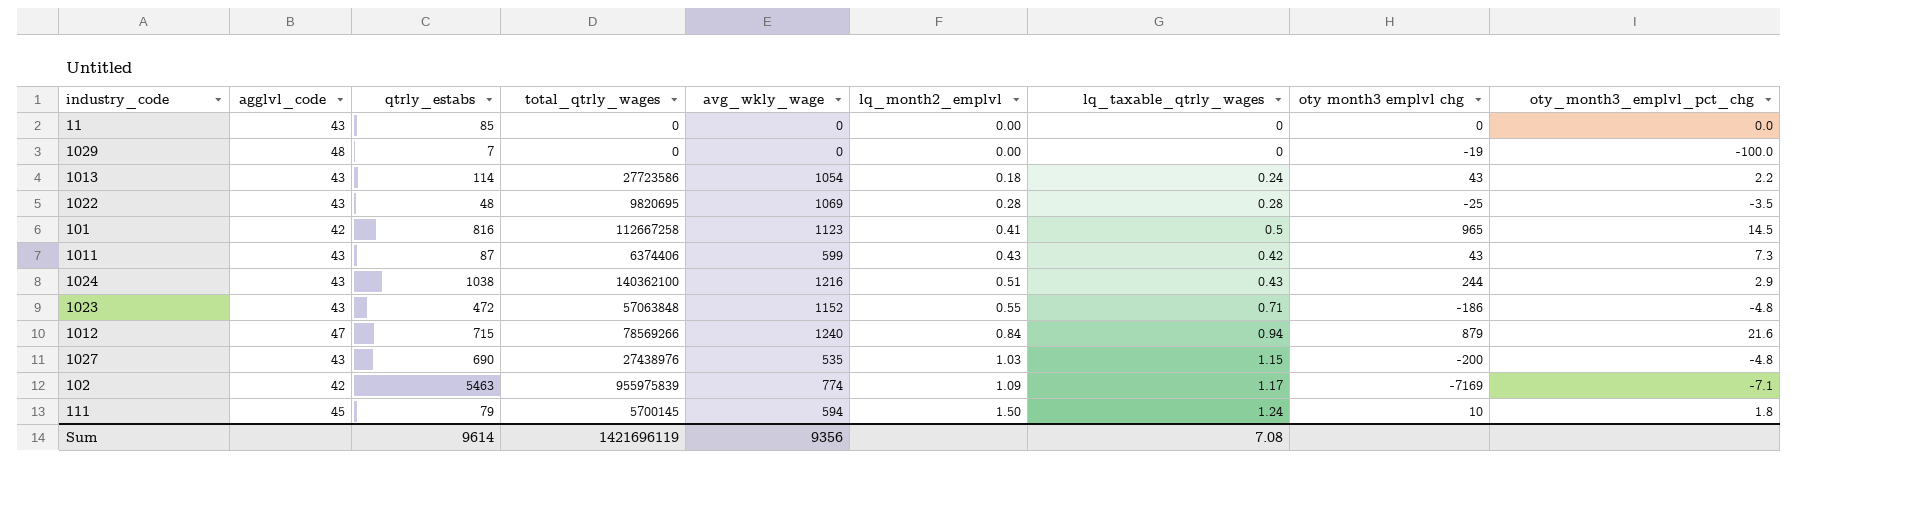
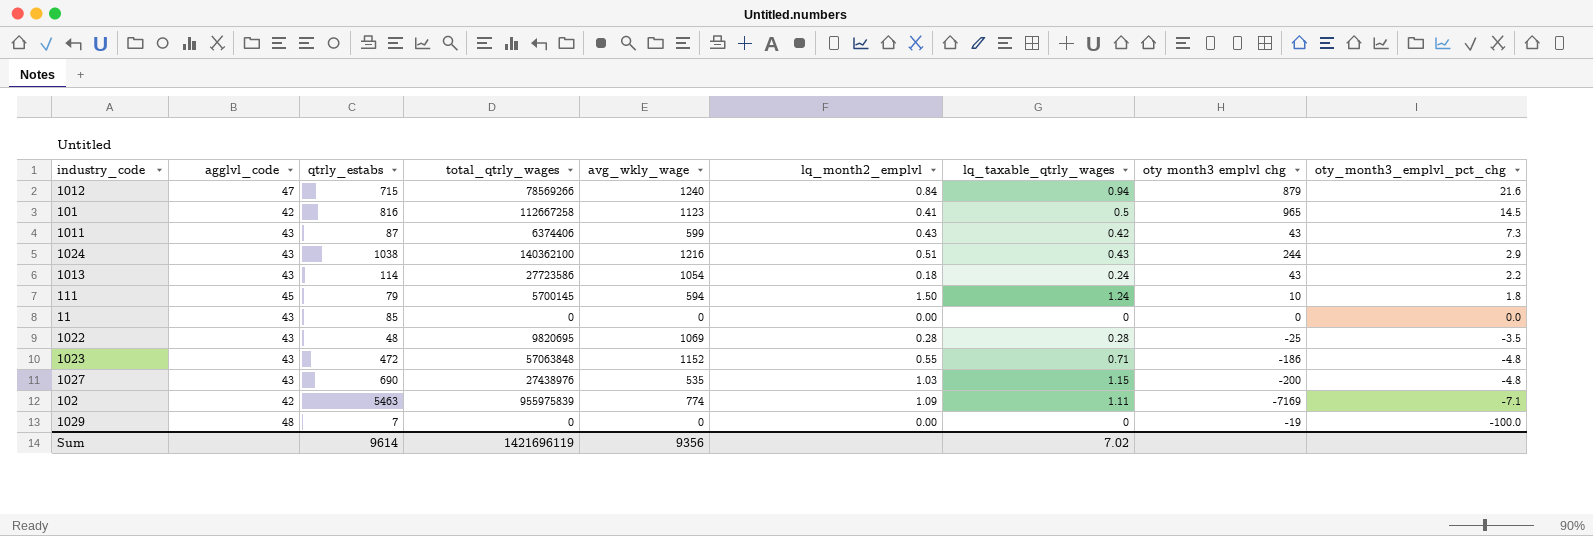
row order: lq_month2_emplvl ascending -> oty_month3_emplvl_pct_chg descending
102 | lq_taxable_qtrly_wages: 1.17 -> 1.11
Sum | lq_taxable_qtrly_wages: 7.08 -> 7.02

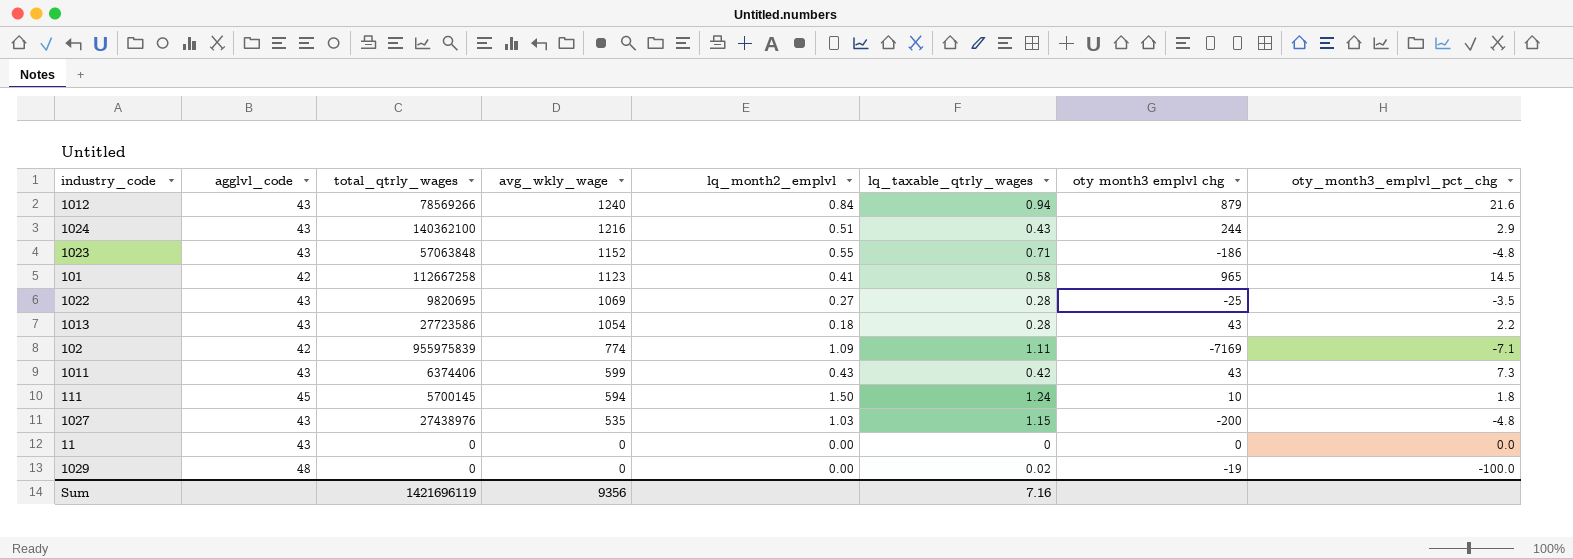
row order: oty_month3_emplvl_pct_chg descending -> avg_wkly_wage descending
column qtrly_estabs | position: 3 -> none
1012 | agglvl_code: 47 -> 43
101 | lq_taxable_qtrly_wages: 0.5 -> 0.58
1022 | lq_month2_emplvl: 0.28 -> 0.27
1013 | lq_taxable_qtrly_wages: 0.24 -> 0.28
1029 | lq_taxable_qtrly_wages: 0 -> 0.02
Sum | lq_taxable_qtrly_wages: 7.02 -> 7.16

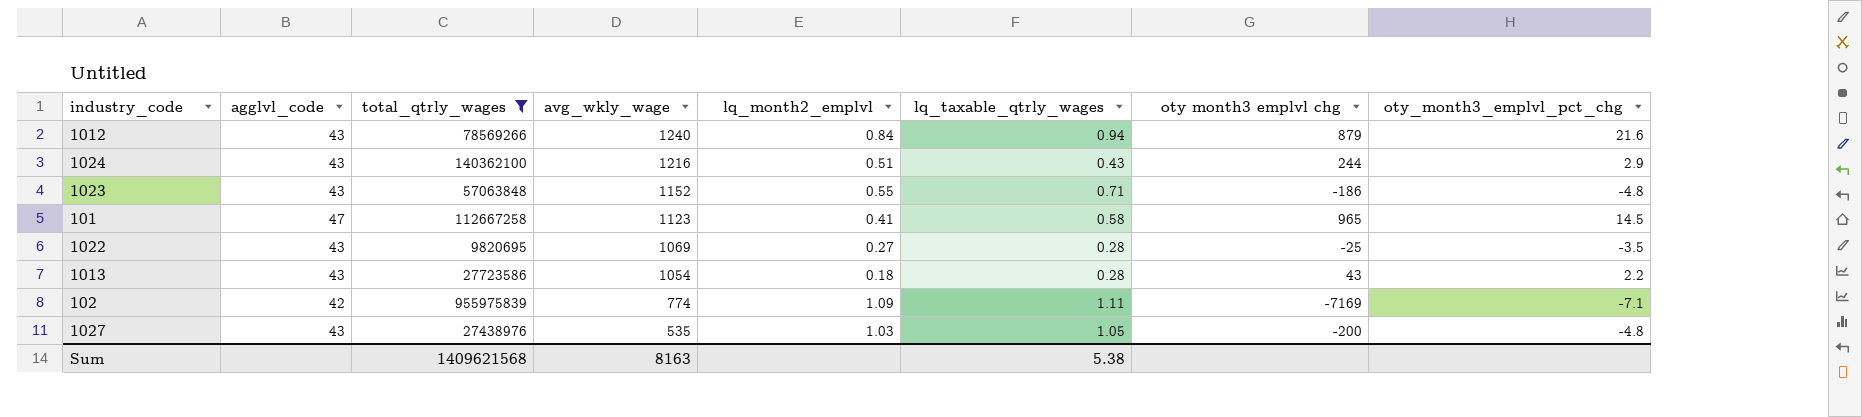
filter: none -> total_qtrly_wages >= 9820695
101 | agglvl_code: 42 -> 47
1027 | lq_taxable_qtrly_wages: 1.15 -> 1.05
Sum | total_qtrly_wages: 1421696119 -> 1409621568
Sum | avg_wkly_wage: 9356 -> 8163
Sum | lq_taxable_qtrly_wages: 7.16 -> 5.38

